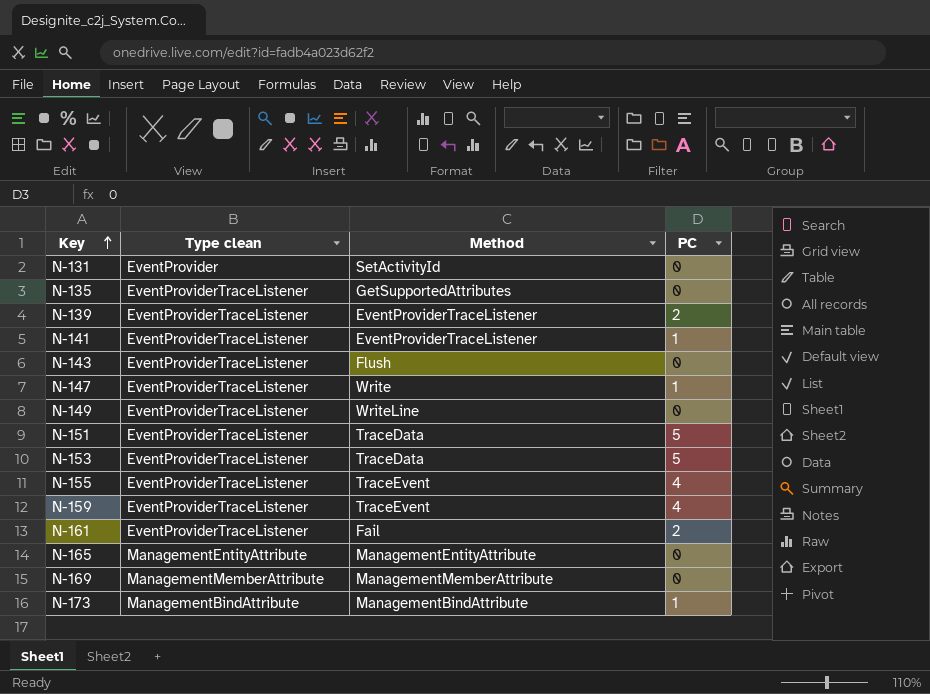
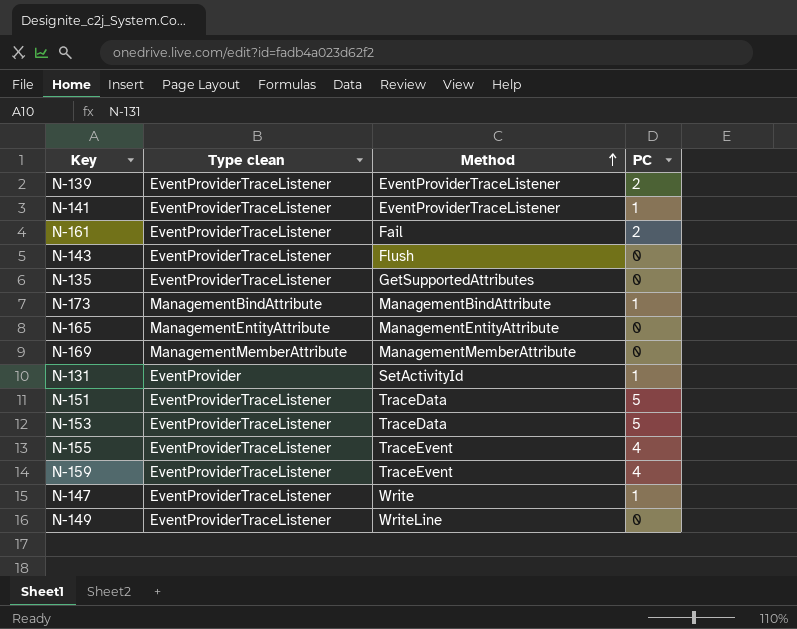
row order: Key ascending -> Method ascending
N-131 | PC: 0 -> 1

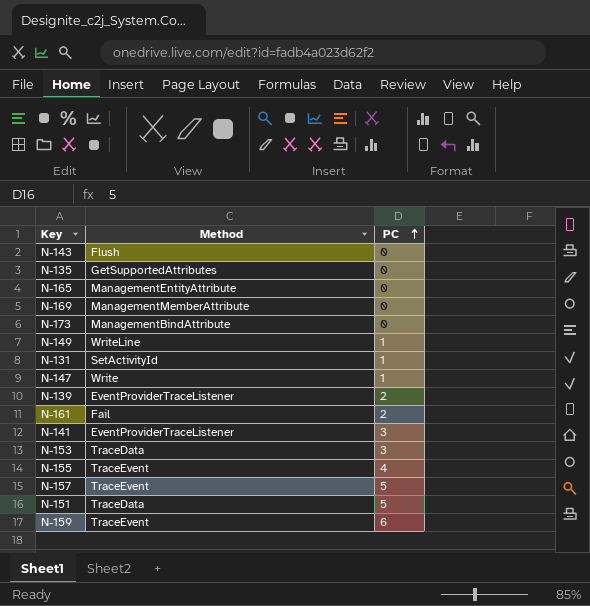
row order: Method ascending -> PC ascending
column Type clean | position: 2 -> none
N-173 | PC: 1 -> 0
N-149 | PC: 0 -> 1
N-141 | PC: 1 -> 3
N-153 | PC: 5 -> 3
row N-157: none -> TraceEvent | 5
N-159 | PC: 4 -> 6

